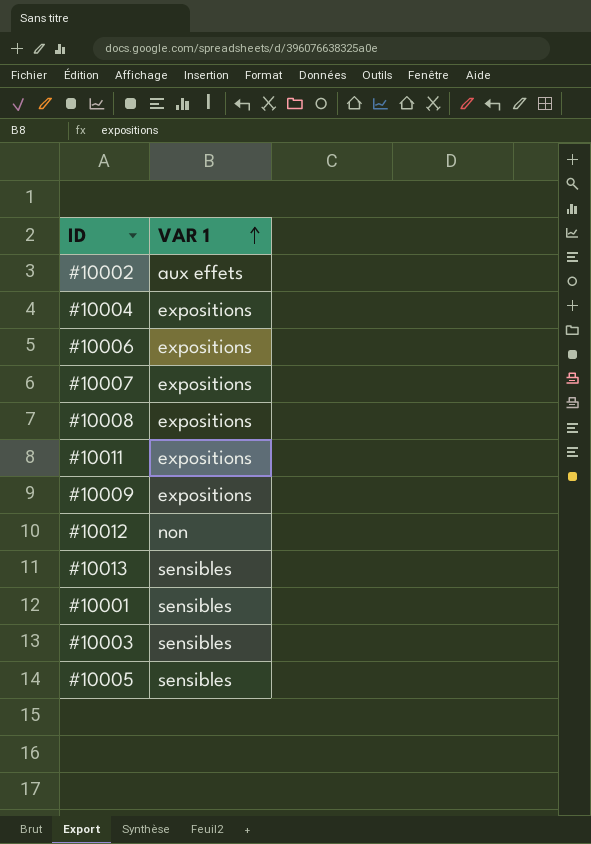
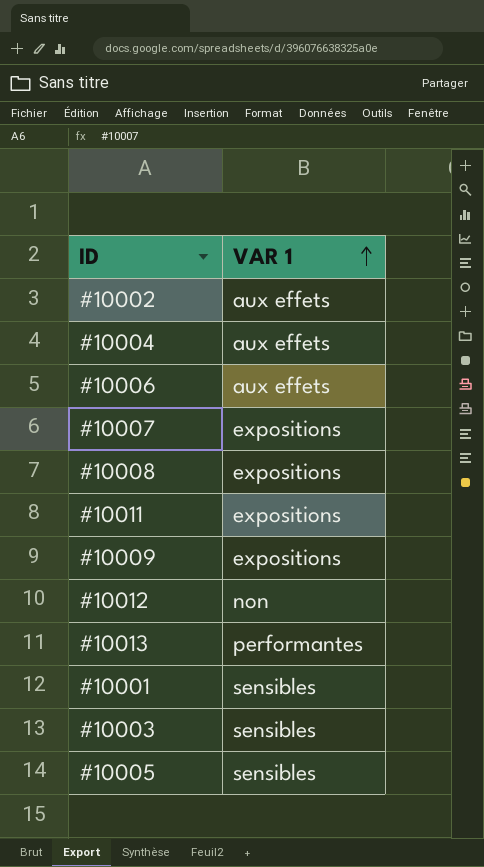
#10004 | VAR 1: expositions -> aux effets
#10006 | VAR 1: expositions -> aux effets
#10013 | VAR 1: sensibles -> performantes

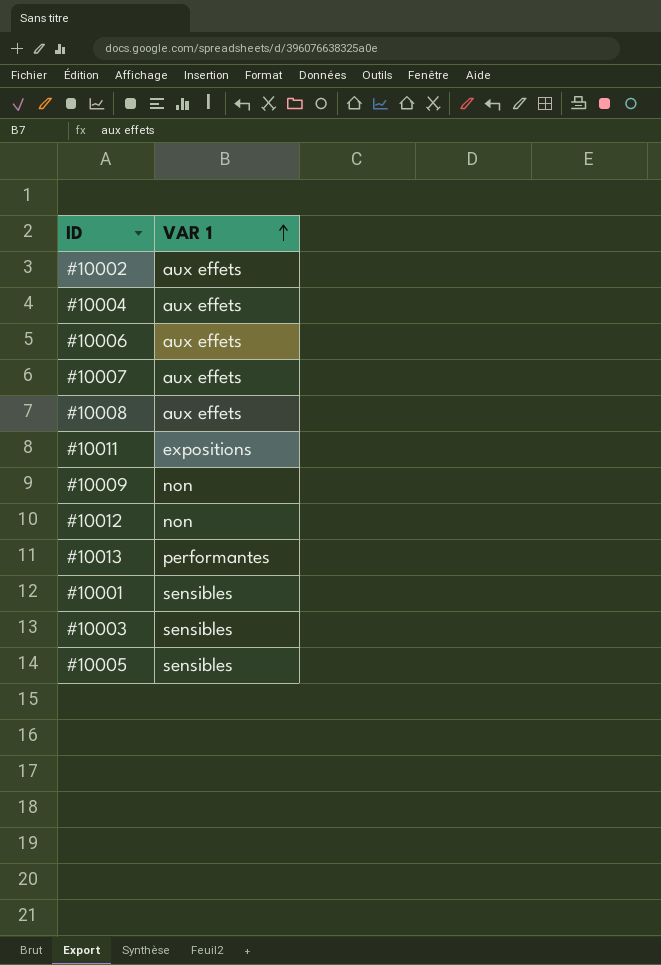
#10007 | VAR 1: expositions -> aux effets
#10008 | VAR 1: expositions -> aux effets
#10009 | VAR 1: expositions -> non

